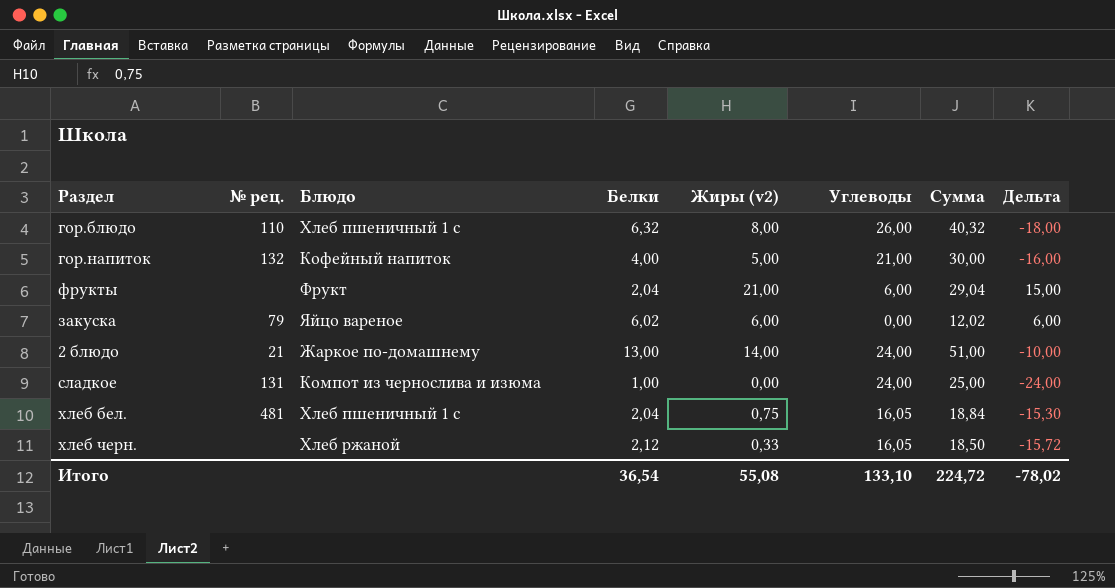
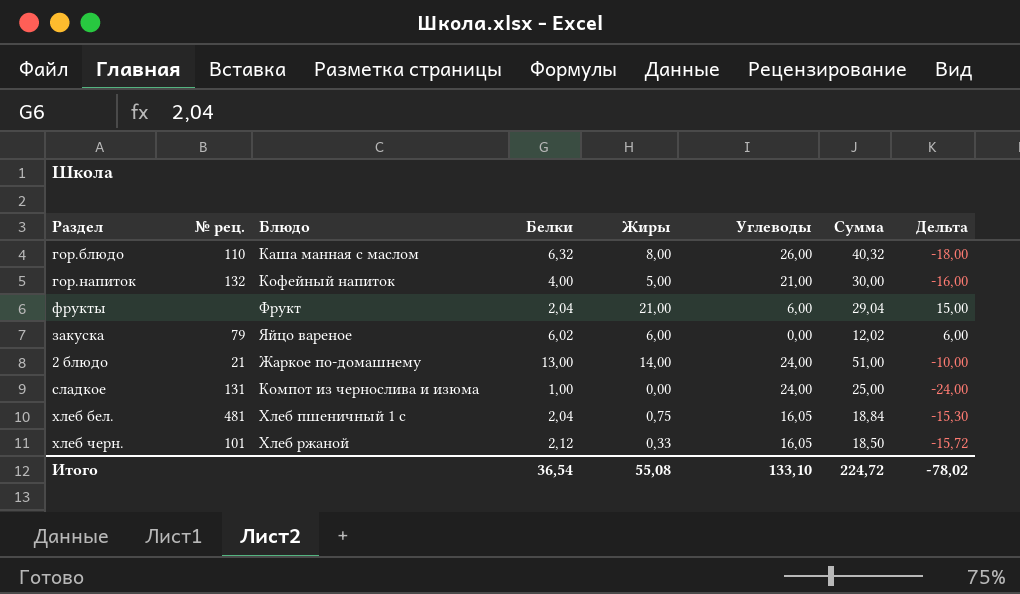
column name: Жиры (v2) -> Жиры
гор.блюдо | Блюдо: Хлеб пшеничный 1 с -> Каша манная с маслом
хлеб черн. | № рец.: none -> 101

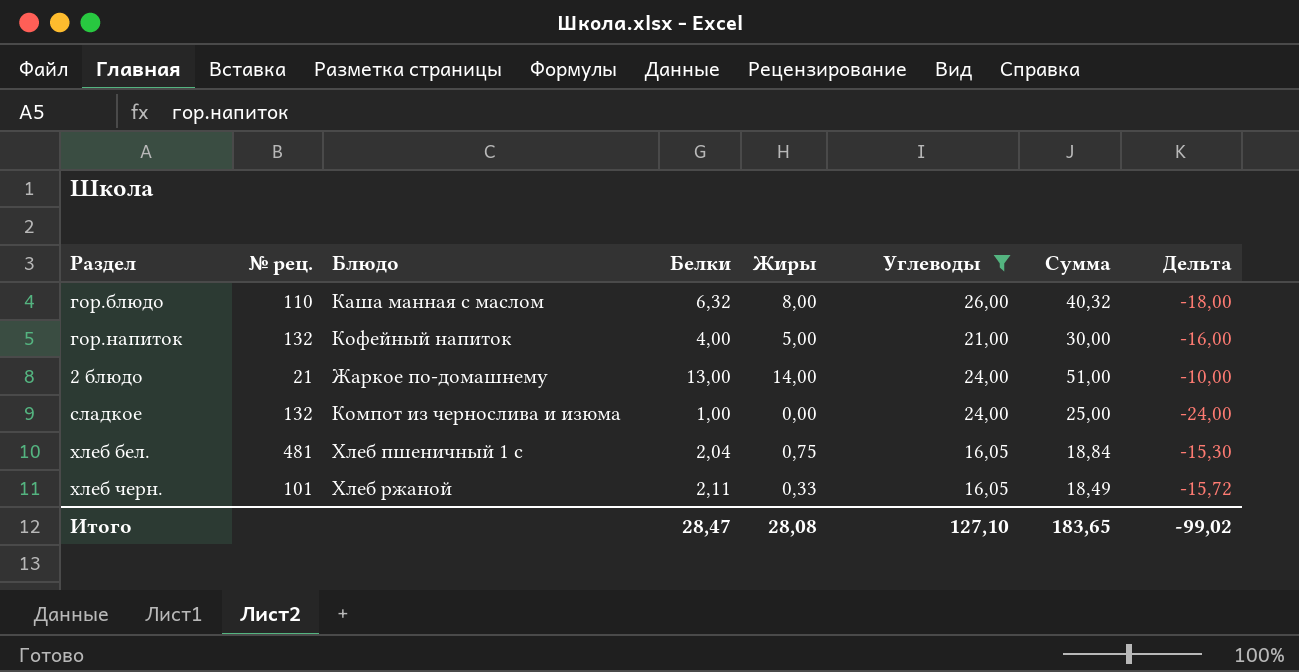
filter: none -> Углеводы >= 16,05
сладкое | № рец.: 131 -> 132
хлеб черн. | Белки: 2,12 -> 2,11
хлеб черн. | Сумма: 18,50 -> 18,49
Итого | Белки: 36,54 -> 28,47
Итого | Жиры: 55,08 -> 28,08
Итого | Углеводы: 133,10 -> 127,10
Итого | Сумма: 224,72 -> 183,65
Итого | Дельта: -78,02 -> -99,02

